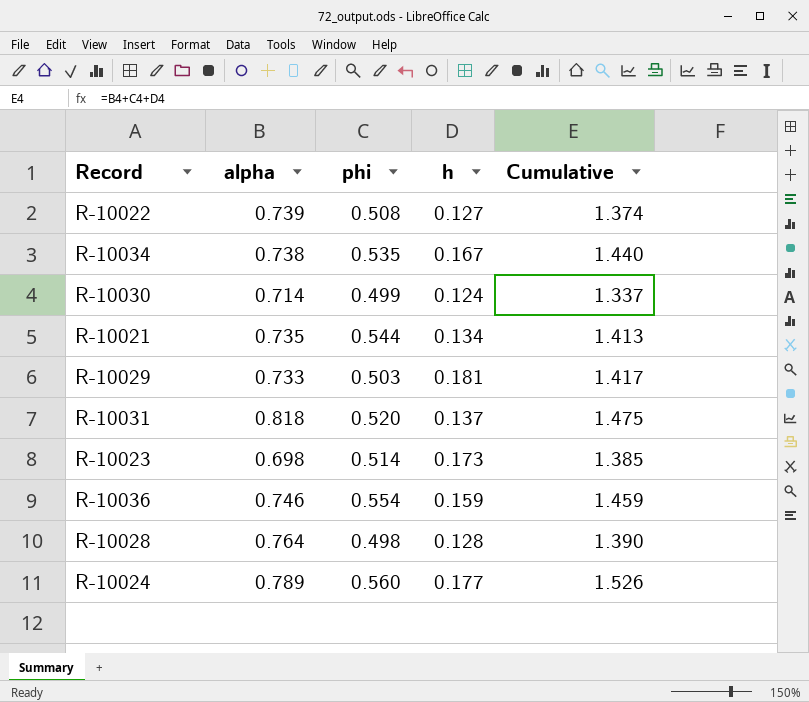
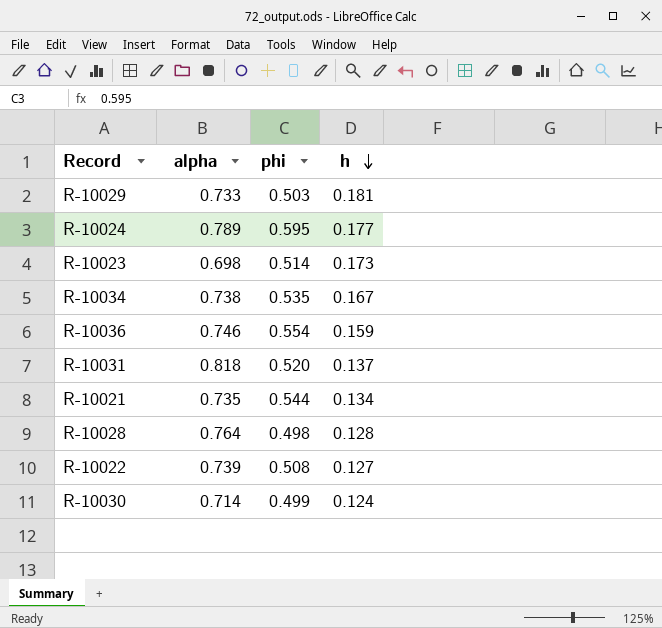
row order: none -> h descending
column Cumulative | formula: [alpha] + [phi] + [h] -> none
R-10024 | phi: 0.560 -> 0.595

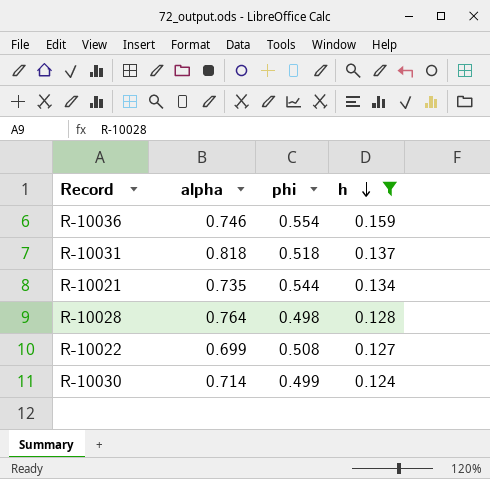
filter: none -> h <= 0.159
R-10031 | phi: 0.520 -> 0.518
R-10022 | alpha: 0.739 -> 0.699

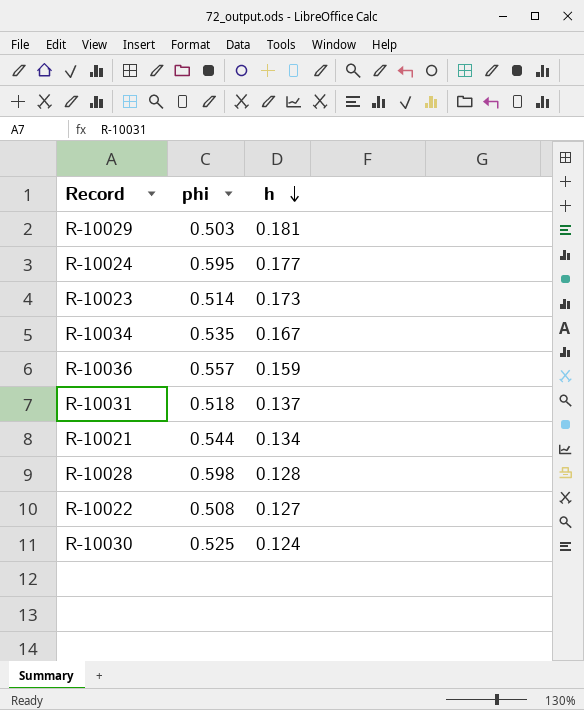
filter: h <= 0.159 -> none
column alpha | position: 2 -> none
R-10036 | phi: 0.554 -> 0.557
R-10028 | phi: 0.498 -> 0.598
R-10030 | phi: 0.499 -> 0.525

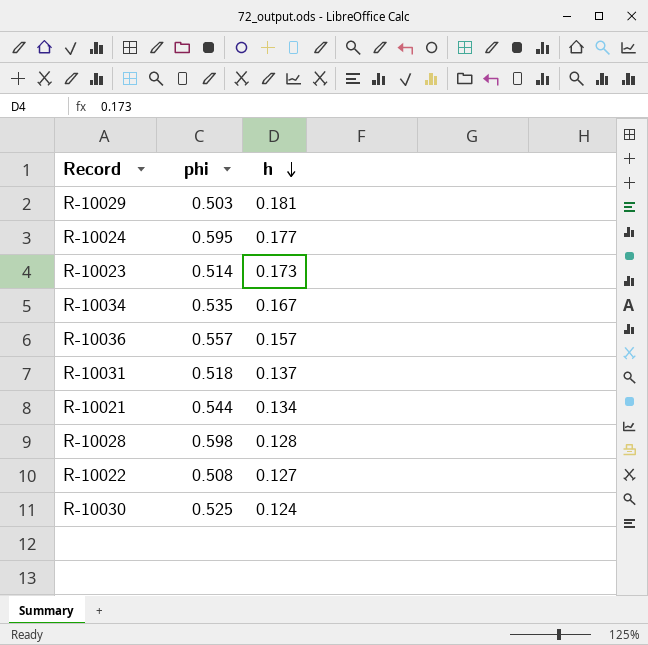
R-10036 | h: 0.159 -> 0.157

